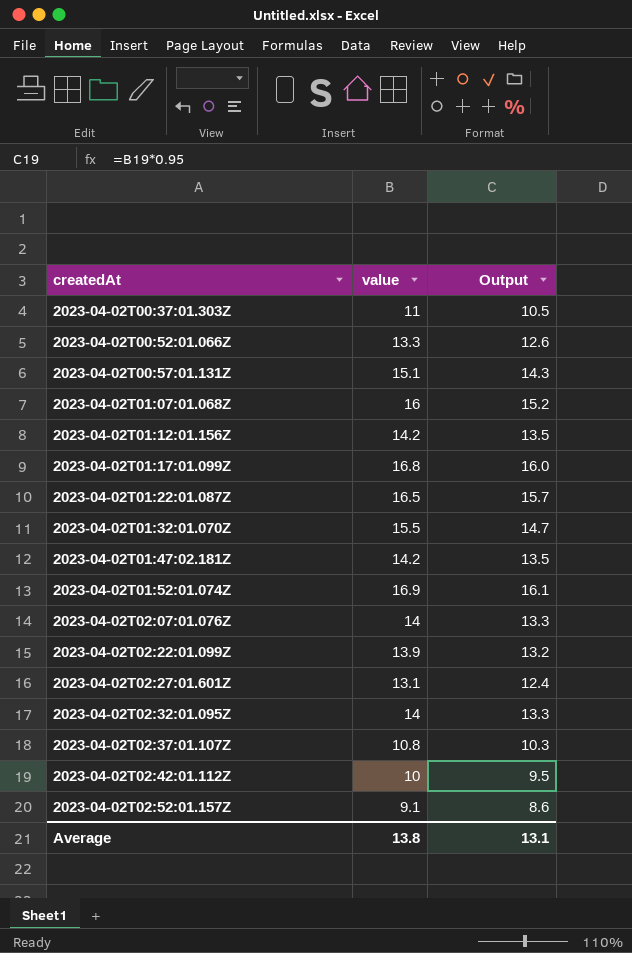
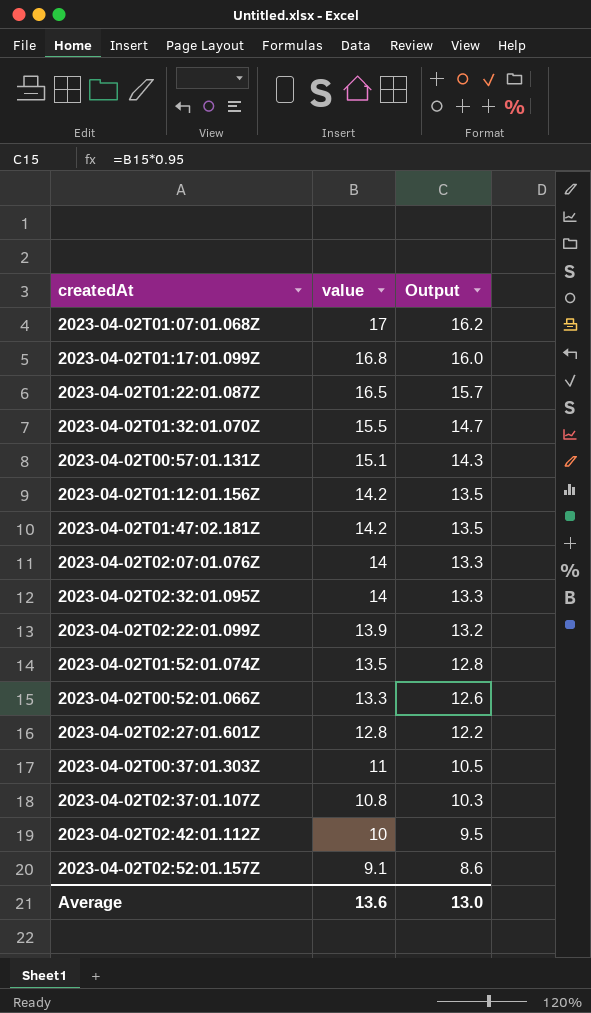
row order: createdAt ascending -> value descending
2023-04-02T01:07:01.068Z | value: 16 -> 17
2023-04-02T01:07:01.068Z | Output: 15.2 -> 16.2
2023-04-02T01:52:01.074Z | value: 16.9 -> 13.5
2023-04-02T01:52:01.074Z | Output: 16.1 -> 12.8
2023-04-02T02:27:01.601Z | value: 13.1 -> 12.8
2023-04-02T02:27:01.601Z | Output: 12.4 -> 12.2
Average | value: 13.8 -> 13.6
Average | Output: 13.1 -> 13.0

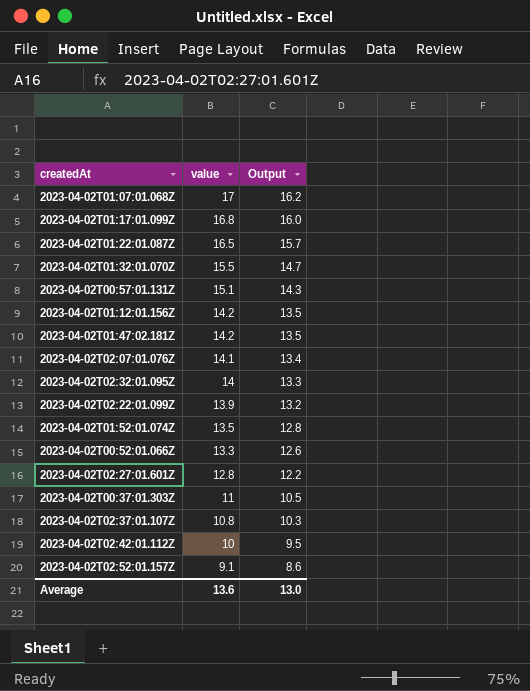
2023-04-02T02:07:01.076Z | value: 14 -> 14.1
2023-04-02T02:07:01.076Z | Output: 13.3 -> 13.4

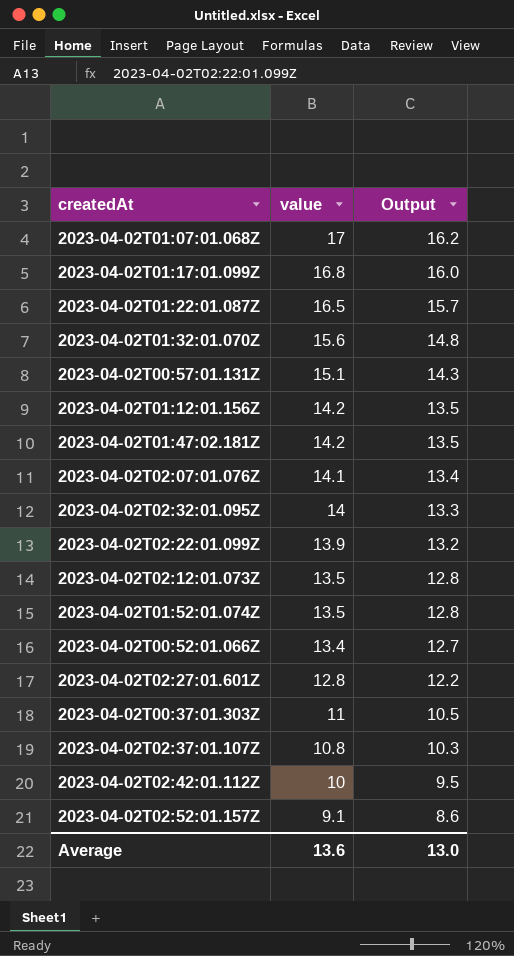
2023-04-02T01:32:01.070Z | value: 15.5 -> 15.6
2023-04-02T01:32:01.070Z | Output: 14.7 -> 14.8
row 2023-04-02T02:12:01.073Z: none -> 13.5 | 12.8
2023-04-02T00:52:01.066Z | value: 13.3 -> 13.4
2023-04-02T00:52:01.066Z | Output: 12.6 -> 12.7

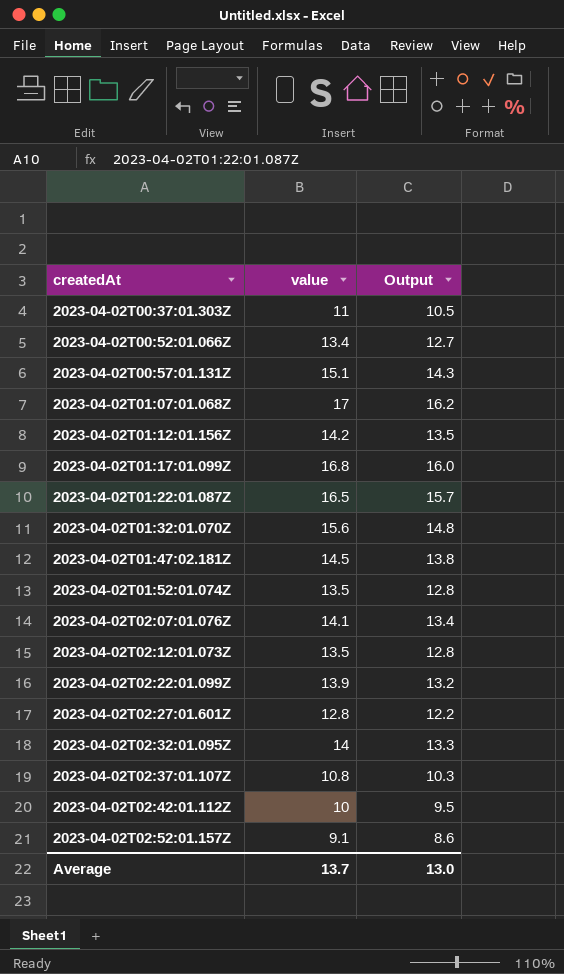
row order: value descending -> createdAt ascending
2023-04-02T01:47:02.181Z | value: 14.2 -> 14.5
2023-04-02T01:47:02.181Z | Output: 13.5 -> 13.8
Average | value: 13.6 -> 13.7

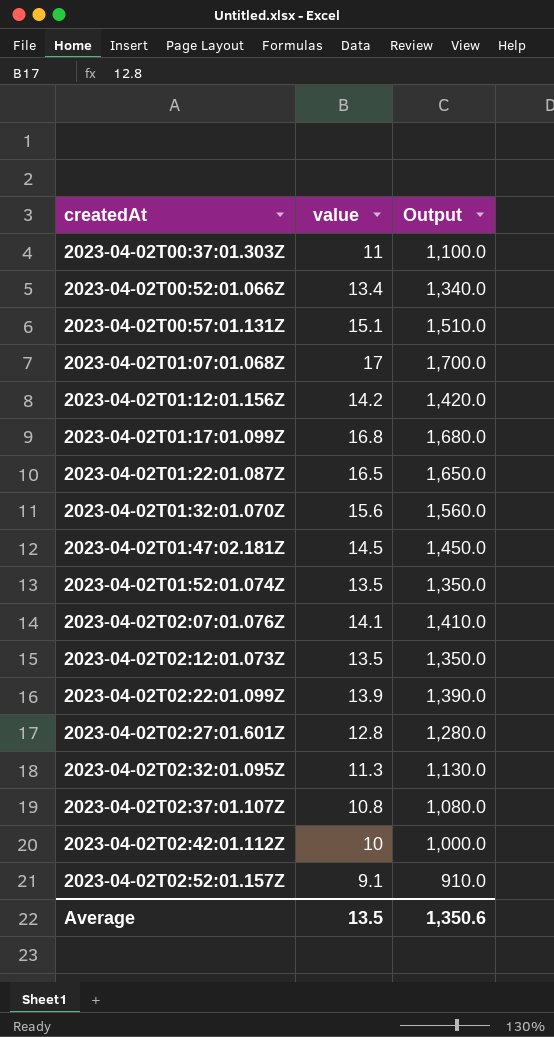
column Output | formula: [value] * 0.95 -> [value] * 100
2023-04-02T02:32:01.095Z | value: 14 -> 11.3
Average | value: 13.7 -> 13.5
Average | Output: 13.0 -> 1,350.6

